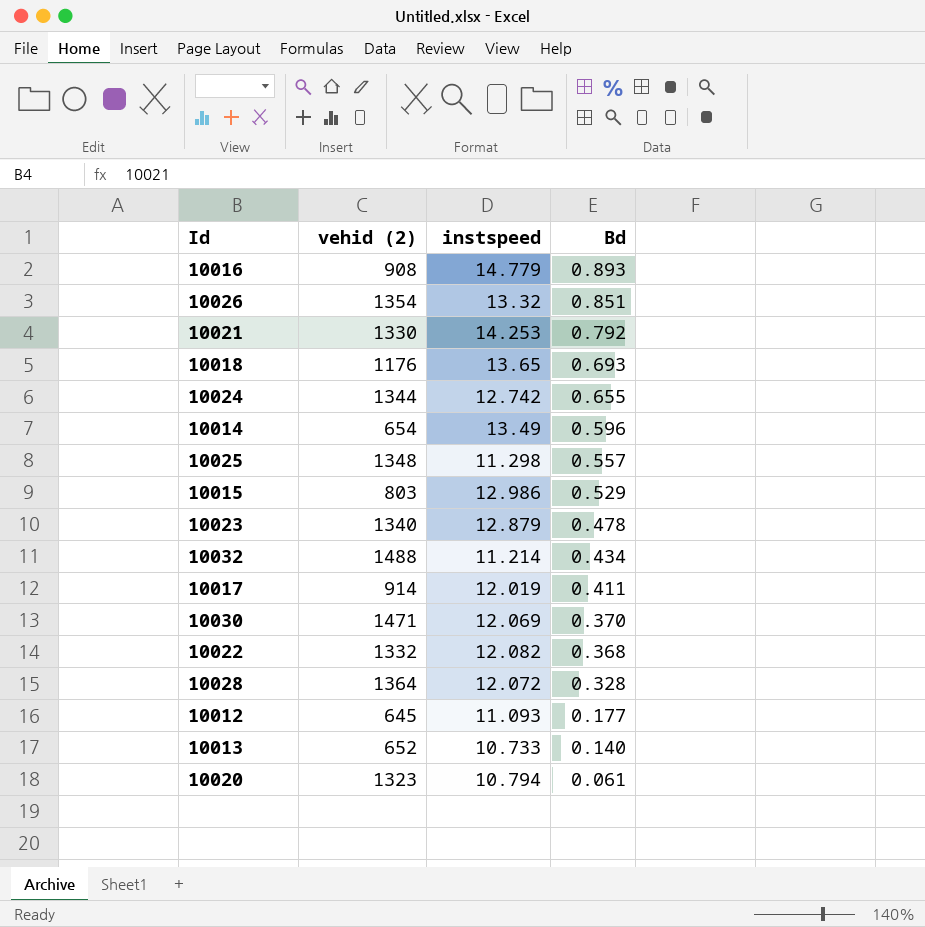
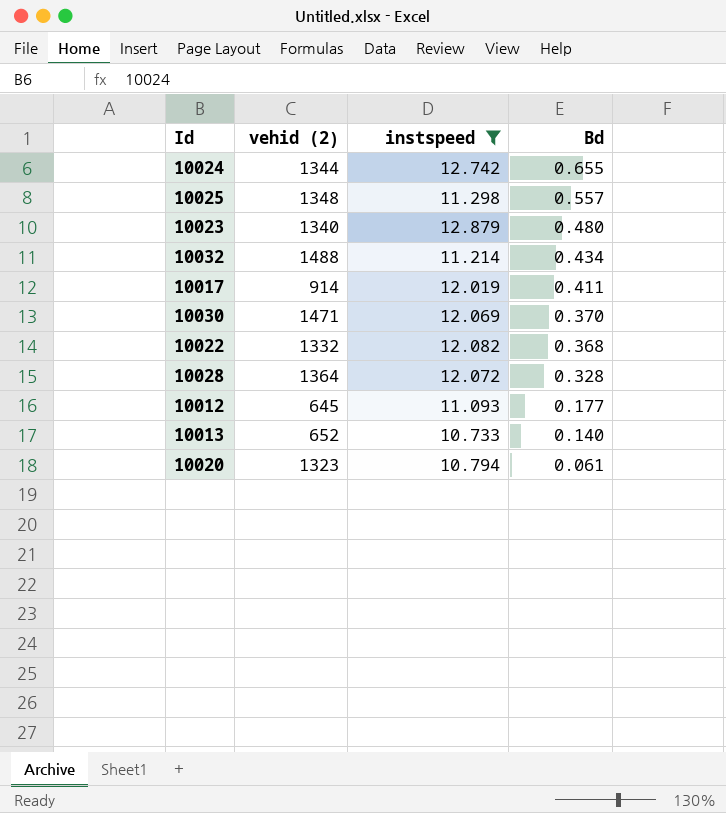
filter: none -> instspeed <= 12.879
10023 | Bd: 0.478 -> 0.480

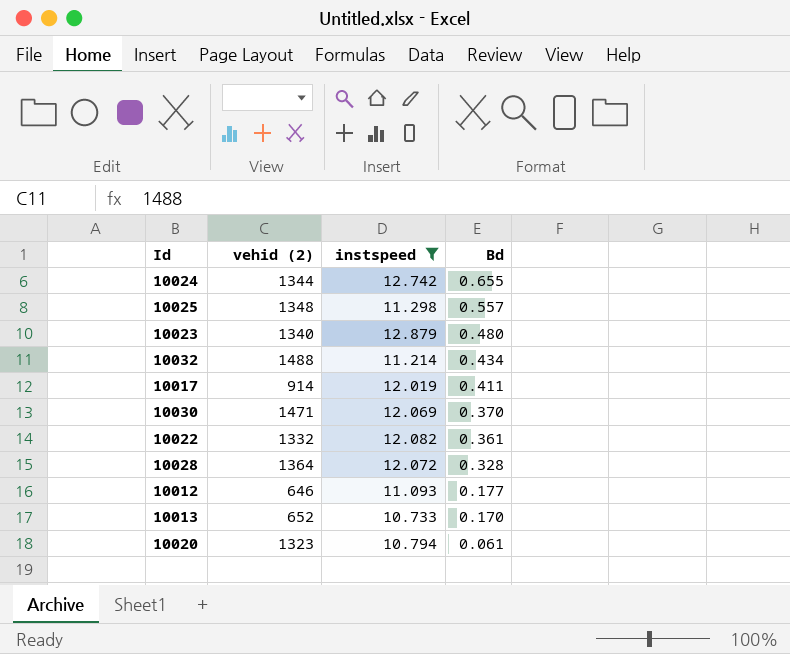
10022 | Bd: 0.368 -> 0.361
10012 | vehid (2): 645 -> 646
10013 | Bd: 0.140 -> 0.170

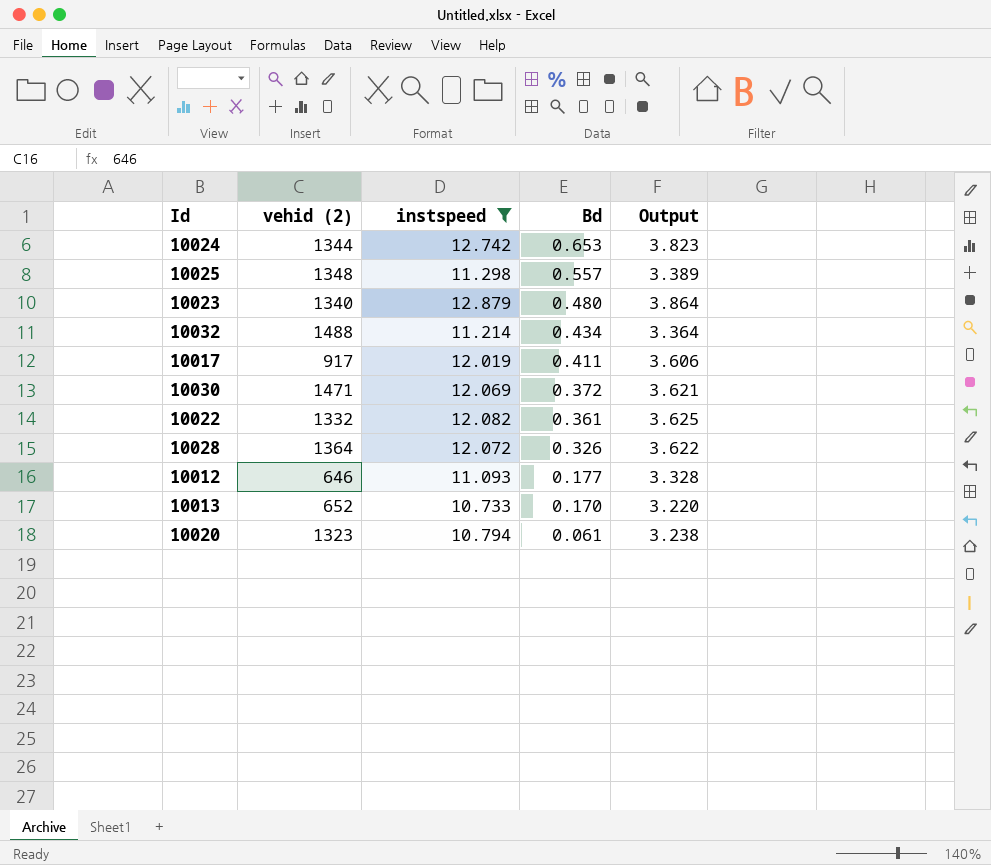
column Output | formula: none -> [instspeed] * 0.3
10024 | Bd: 0.655 -> 0.653
10017 | vehid (2): 914 -> 917
10030 | Bd: 0.370 -> 0.372
10028 | Bd: 0.328 -> 0.326

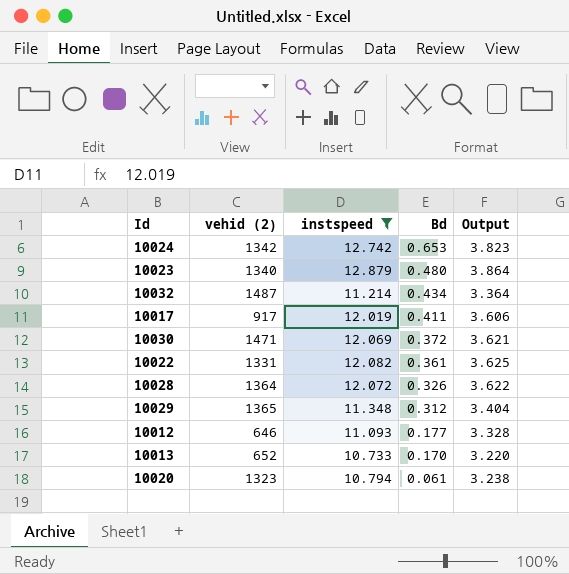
row 10025: 1348 | 11.298 | 0.557 | 3.389 -> none
10024 | vehid (2): 1344 -> 1342
10032 | vehid (2): 1488 -> 1487
10022 | vehid (2): 1332 -> 1331
row 10029: none -> 1365 | 11.348 | 0.312 | 3.404

